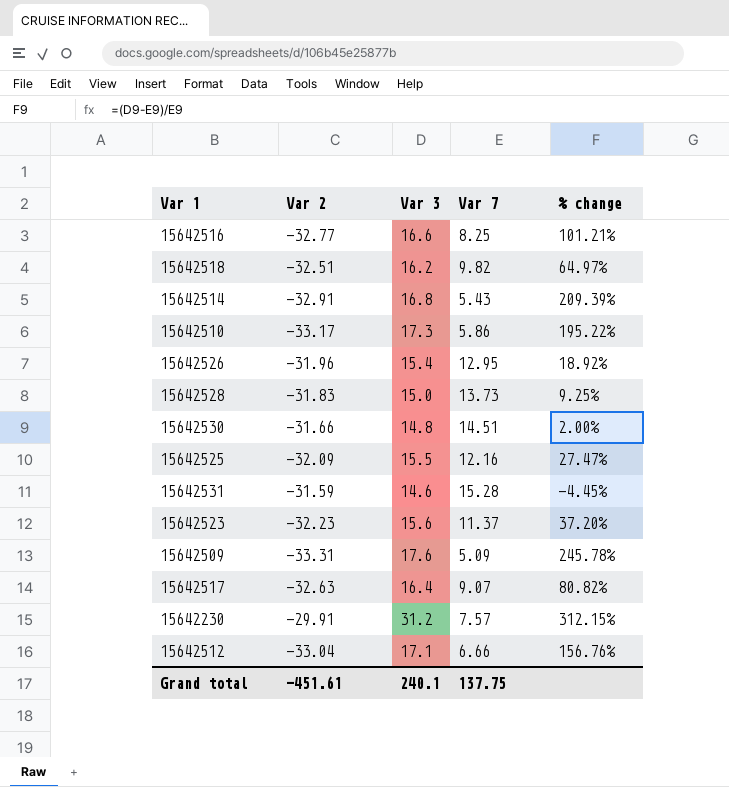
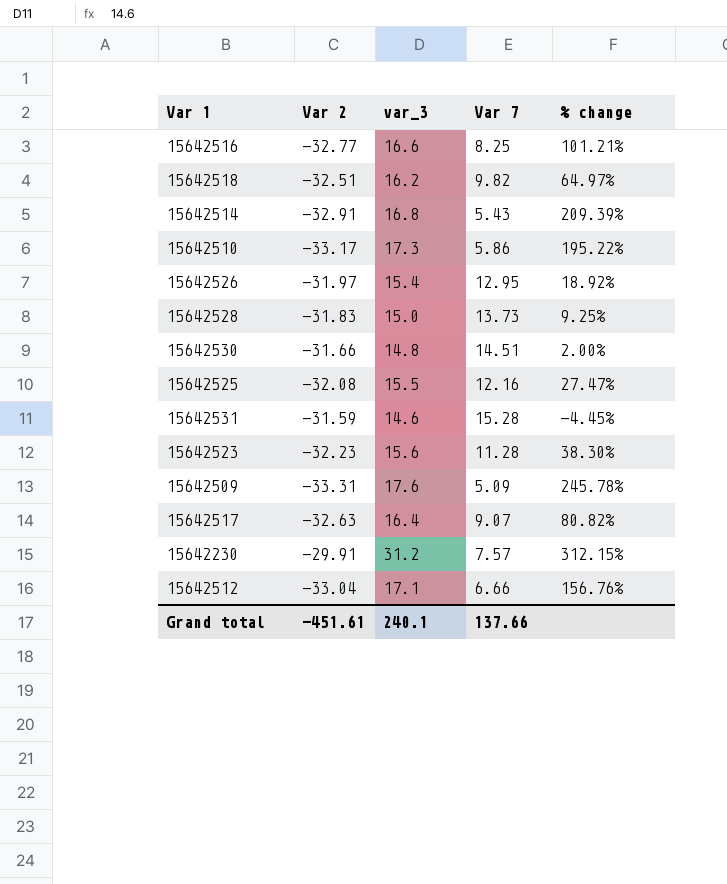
column name: Var 3 -> var_3
15642526 | Var 2: -31.96 -> -31.97
15642525 | Var 2: -32.09 -> -32.08
15642523 | Var 7: 11.37 -> 11.28
15642523 | % change: 37.20% -> 38.30%
Grand total | Var 7: 137.75 -> 137.66

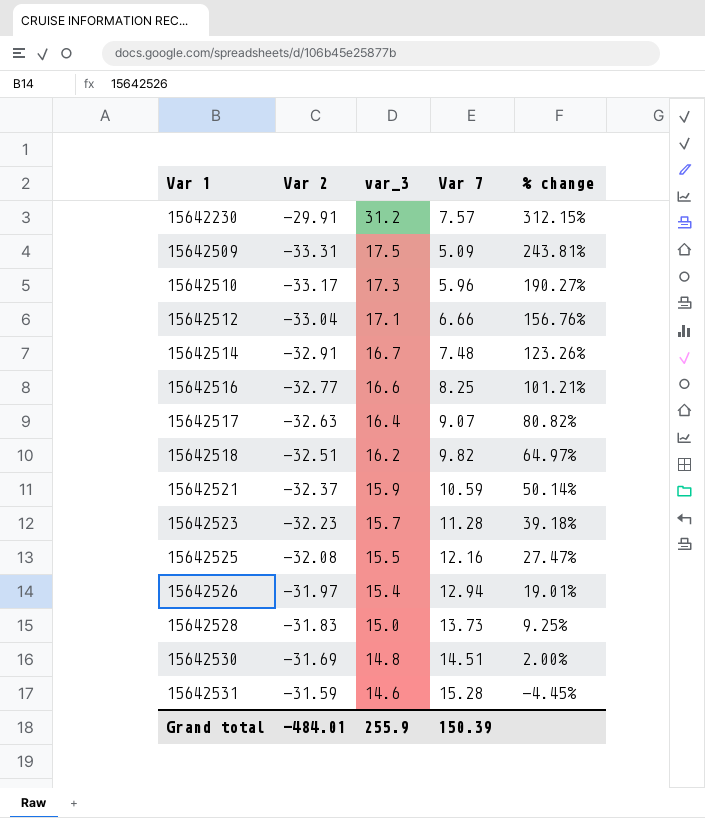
row order: none -> Var 1 ascending
15642509 | var_3: 17.6 -> 17.5
15642509 | % change: 245.78% -> 243.81%
15642510 | Var 7: 5.86 -> 5.96
15642510 | % change: 195.22% -> 190.27%
15642514 | var_3: 16.8 -> 16.7
15642514 | Var 7: 5.43 -> 7.48
15642514 | % change: 209.39% -> 123.26%
row 15642521: none -> -32.37 | 15.9 | 10.59 | 50.14%
15642523 | var_3: 15.6 -> 15.7
15642523 | % change: 38.30% -> 39.18%
15642526 | Var 7: 12.95 -> 12.94
15642526 | % change: 18.92% -> 19.01%
15642530 | Var 2: -31.66 -> -31.69
Grand total | Var 2: -451.61 -> -484.01
Grand total | var_3: 240.1 -> 255.9
Grand total | Var 7: 137.66 -> 150.39

